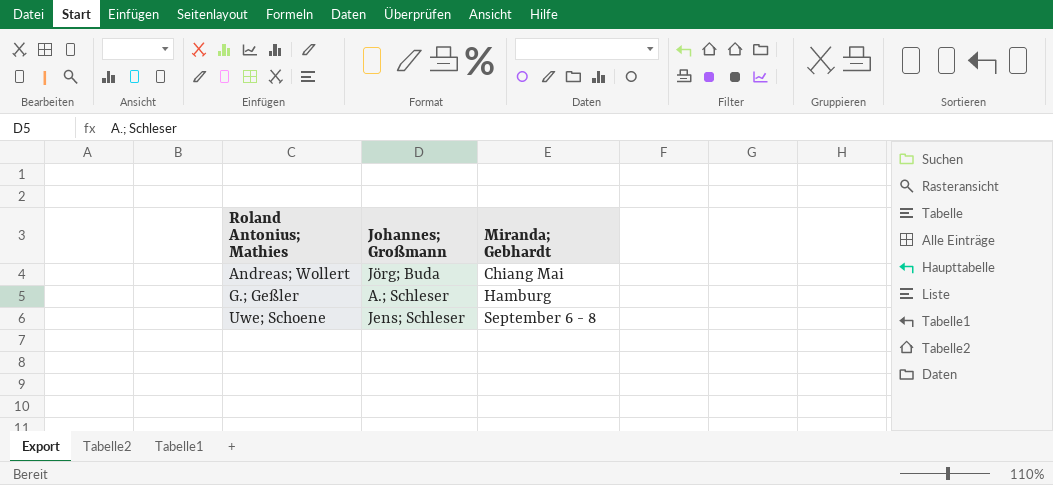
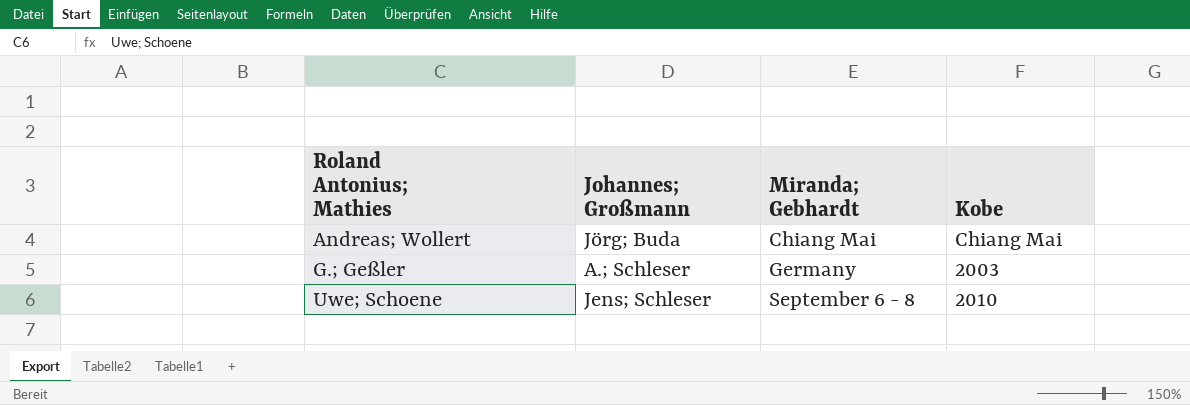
column Kobe | position: none -> 4
G.; Geßler | Miranda; Gebhardt: Hamburg -> Germany

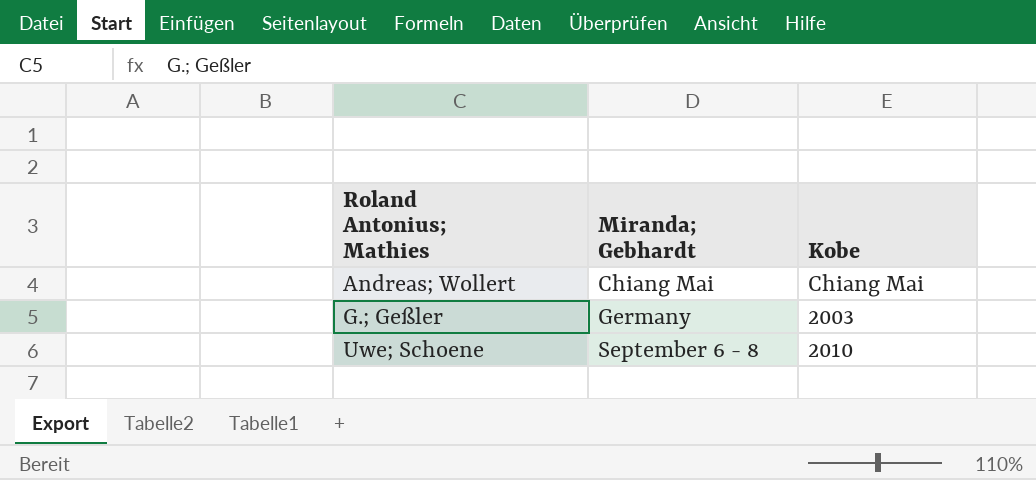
column Johannes; Großmann | position: 2 -> none

